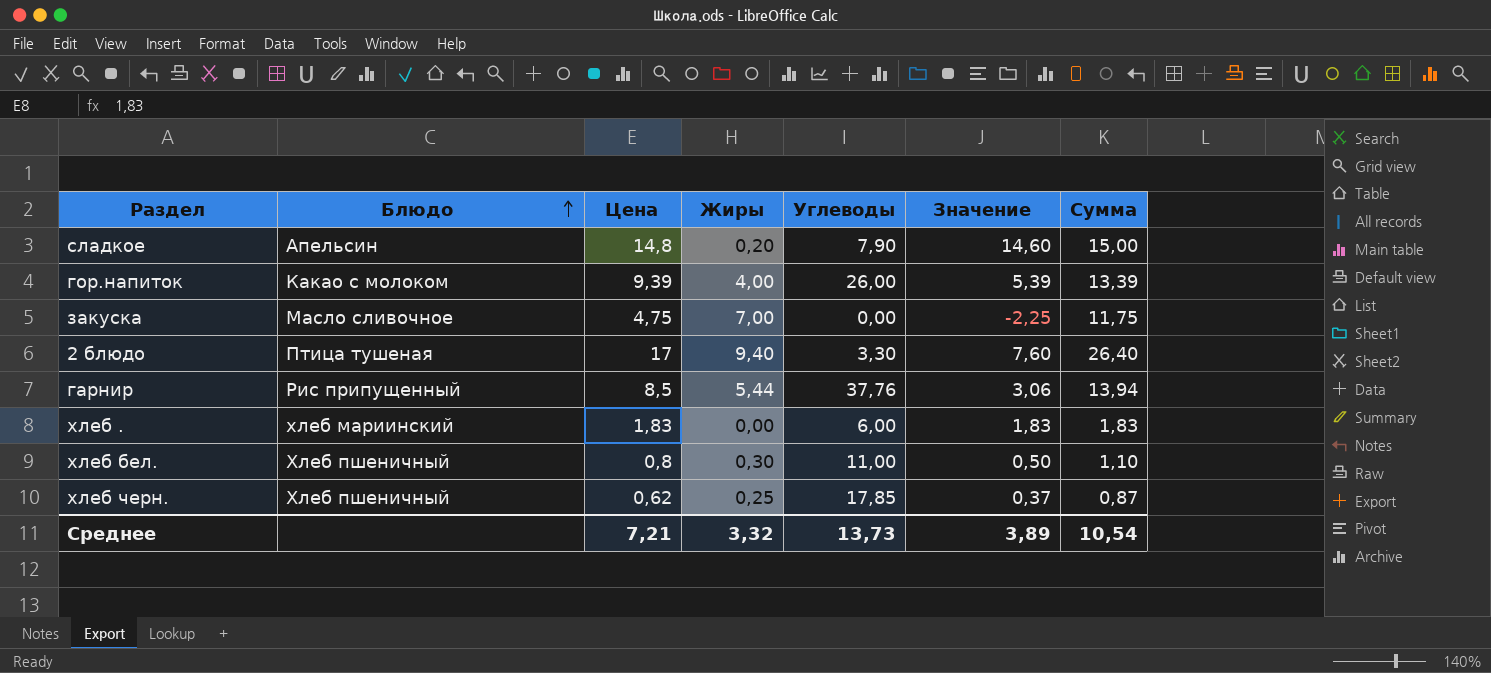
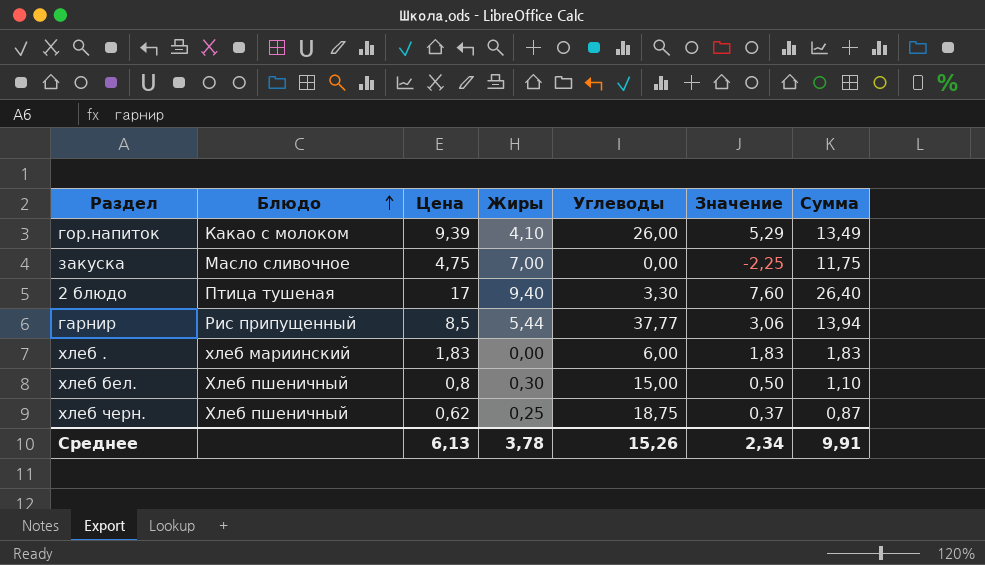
row сладкое: Апельсин | 14,8 | 0,20 | 7,90 | 14,60 | 15,00 -> none
гор.напиток | Жиры: 4,00 -> 4,10
гор.напиток | Значение: 5,39 -> 5,29
гор.напиток | Сумма: 13,39 -> 13,49
гарнир | Углеводы: 37,76 -> 37,77
хлеб бел. | Углеводы: 11,00 -> 15,00
хлеб черн. | Углеводы: 17,85 -> 18,75
Среднее | Цена: 7,21 -> 6,13
Среднее | Жиры: 3,32 -> 3,78
Среднее | Углеводы: 13,73 -> 15,26
Среднее | Значение: 3,89 -> 2,34
Среднее | Сумма: 10,54 -> 9,91

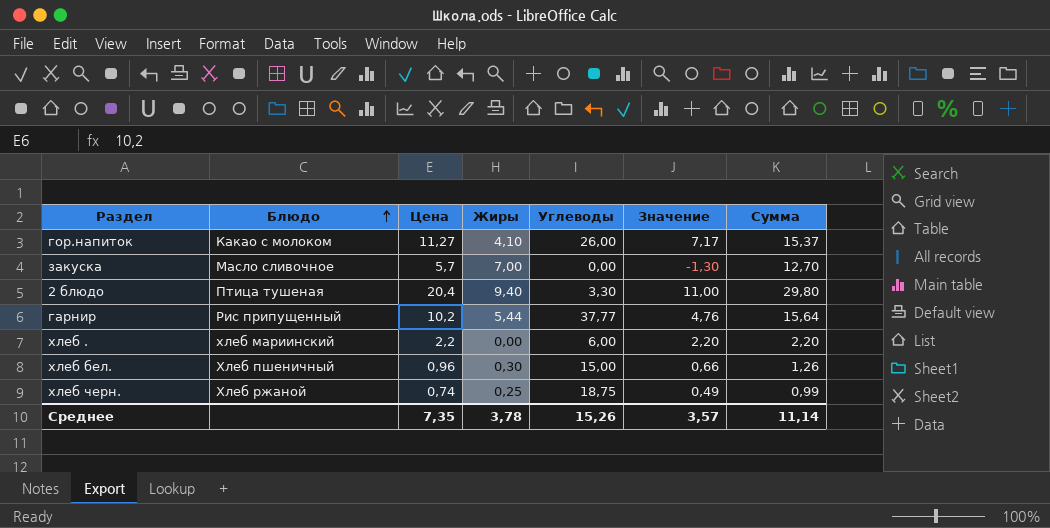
гор.напиток | Цена: 9,39 -> 11,27
гор.напиток | Значение: 5,29 -> 7,17
гор.напиток | Сумма: 13,49 -> 15,37
закуска | Цена: 4,75 -> 5,7
закуска | Значение: -2,25 -> -1,30
закуска | Сумма: 11,75 -> 12,70
2 блюдо | Цена: 17 -> 20,4
2 блюдо | Значение: 7,60 -> 11,00
2 блюдо | Сумма: 26,40 -> 29,80
гарнир | Цена: 8,5 -> 10,2
гарнир | Значение: 3,06 -> 4,76
гарнир | Сумма: 13,94 -> 15,64
хлеб . | Цена: 1,83 -> 2,2
хлеб . | Значение: 1,83 -> 2,20
хлеб . | Сумма: 1,83 -> 2,20
хлеб бел. | Цена: 0,8 -> 0,96
хлеб бел. | Значение: 0,50 -> 0,66
хлеб бел. | Сумма: 1,10 -> 1,26
хлеб черн. | Блюдо: Хлеб пшеничный -> Хлеб ржаной
хлеб черн. | Цена: 0,62 -> 0,74
хлеб черн. | Значение: 0,37 -> 0,49
хлеб черн. | Сумма: 0,87 -> 0,99
Среднее | Цена: 6,13 -> 7,35
Среднее | Значение: 2,34 -> 3,57
Среднее | Сумма: 9,91 -> 11,14

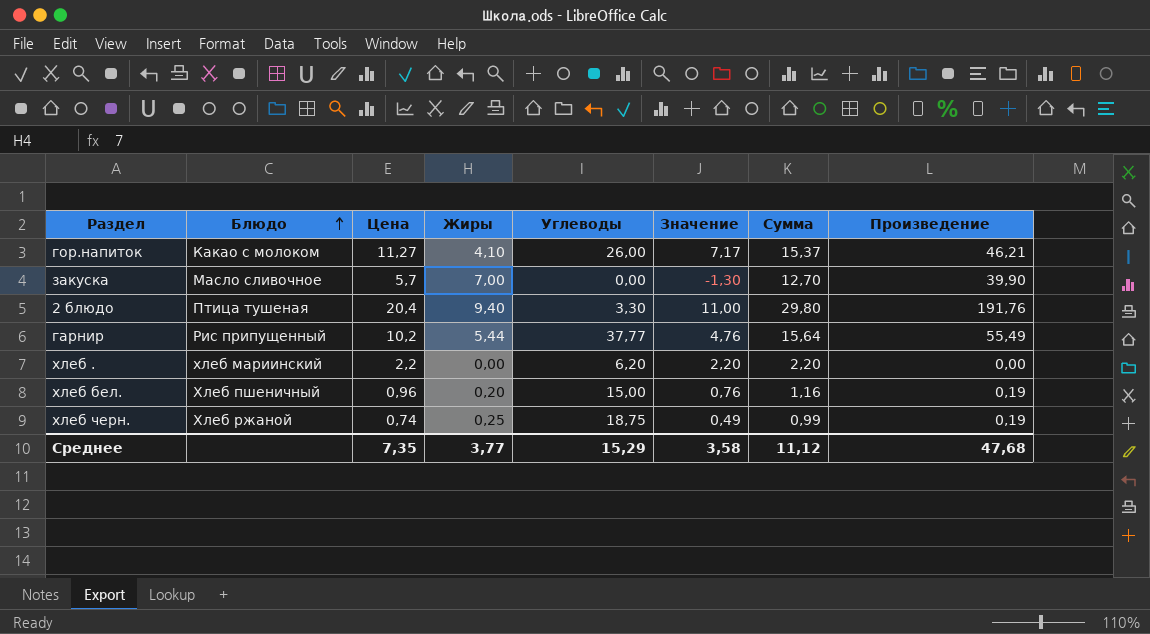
column Произведение | formula: none -> [Цена] * [Жиры]
хлеб . | Углеводы: 6,00 -> 6,20
хлеб бел. | Жиры: 0,30 -> 0,20
хлеб бел. | Значение: 0,66 -> 0,76
хлеб бел. | Сумма: 1,26 -> 1,16
Среднее | Жиры: 3,78 -> 3,77
Среднее | Углеводы: 15,26 -> 15,29
Среднее | Значение: 3,57 -> 3,58
Среднее | Сумма: 11,14 -> 11,12

